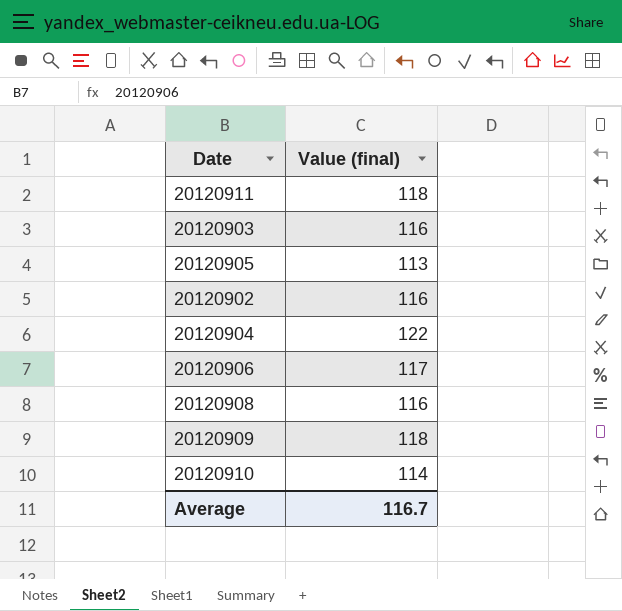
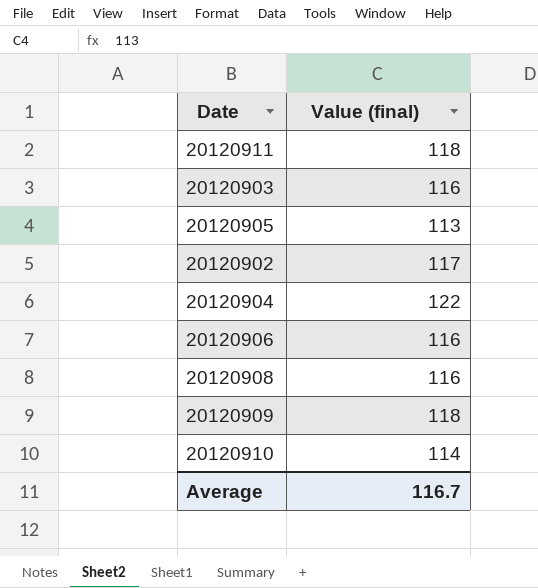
20120902 | Value (final): 116 -> 117
20120906 | Value (final): 117 -> 116

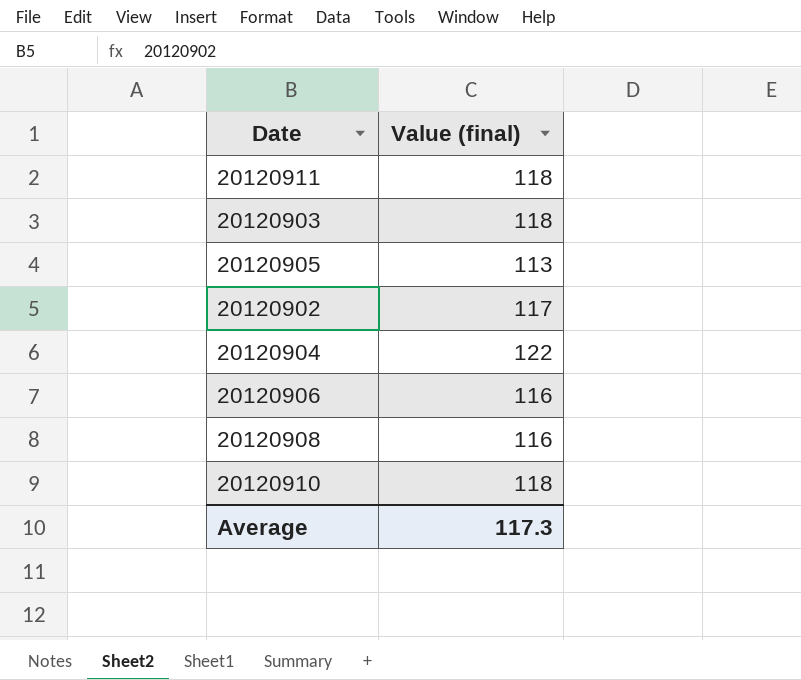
row 20120909: 118 -> none
20120903 | Value (final): 116 -> 118
20120910 | Value (final): 114 -> 118
Average | Value (final): 116.7 -> 117.3

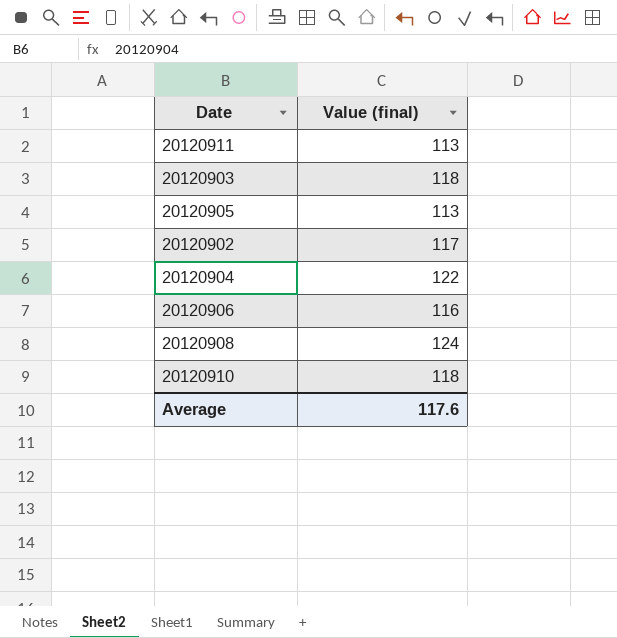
20120911 | Value (final): 118 -> 113
20120908 | Value (final): 116 -> 124
Average | Value (final): 117.3 -> 117.6

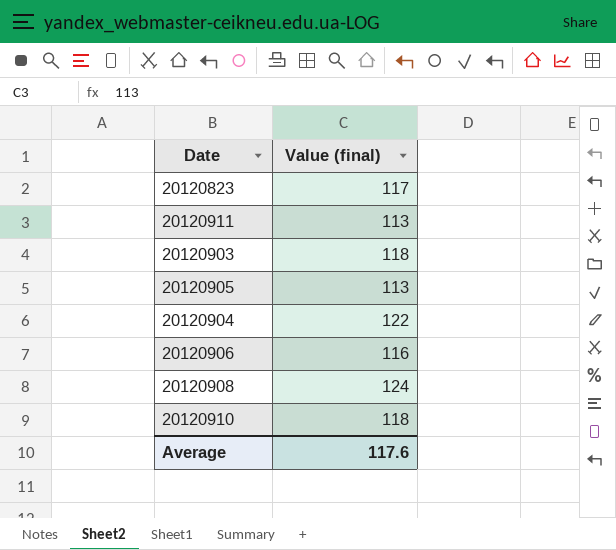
row 20120902: 117 -> none
row 20120823: none -> 117

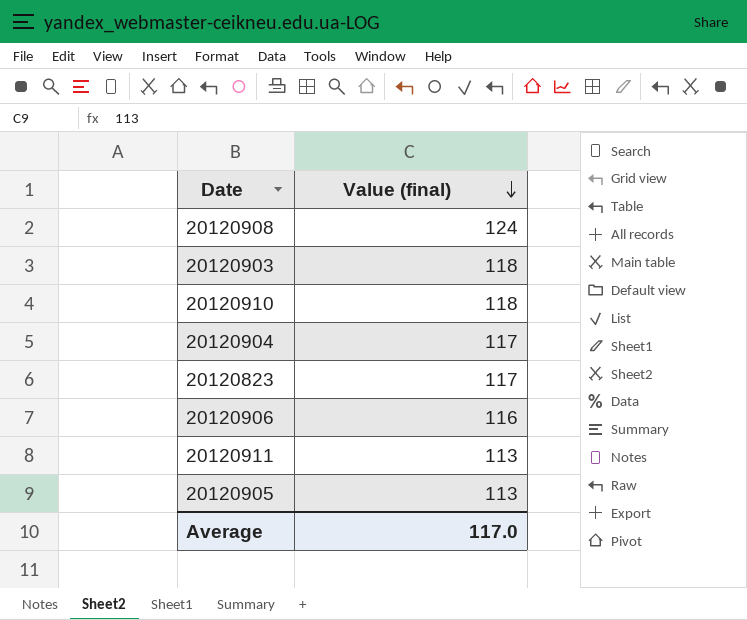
row order: none -> Value (final) descending
20120904 | Value (final): 122 -> 117
Average | Value (final): 117.6 -> 117.0

